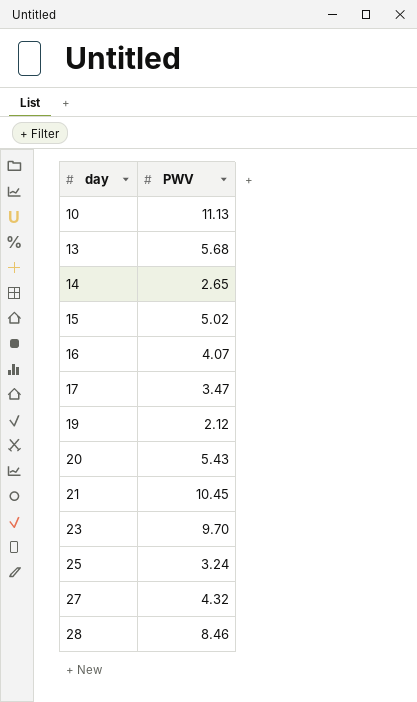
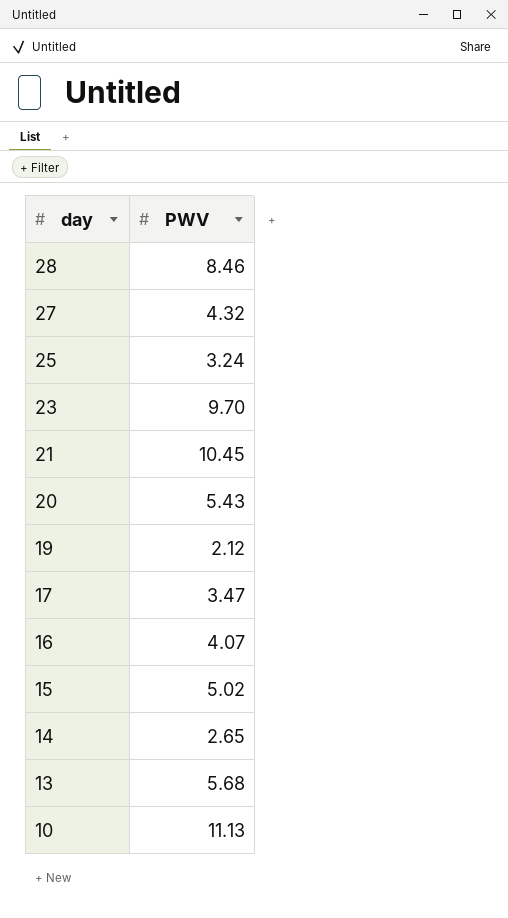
row order: day ascending -> day descending

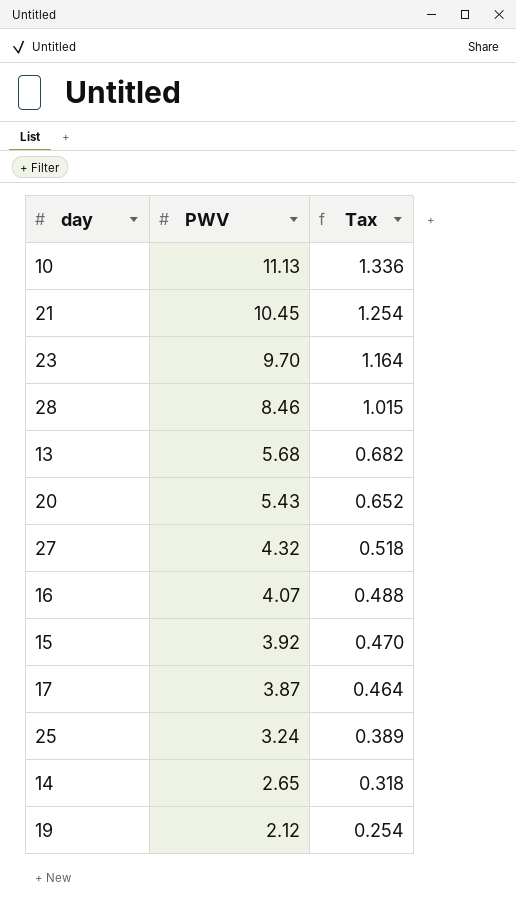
row order: day descending -> PWV descending
column Tax | formula: none -> [PWV] * 0.12
15 | PWV: 5.02 -> 3.92
17 | PWV: 3.47 -> 3.87

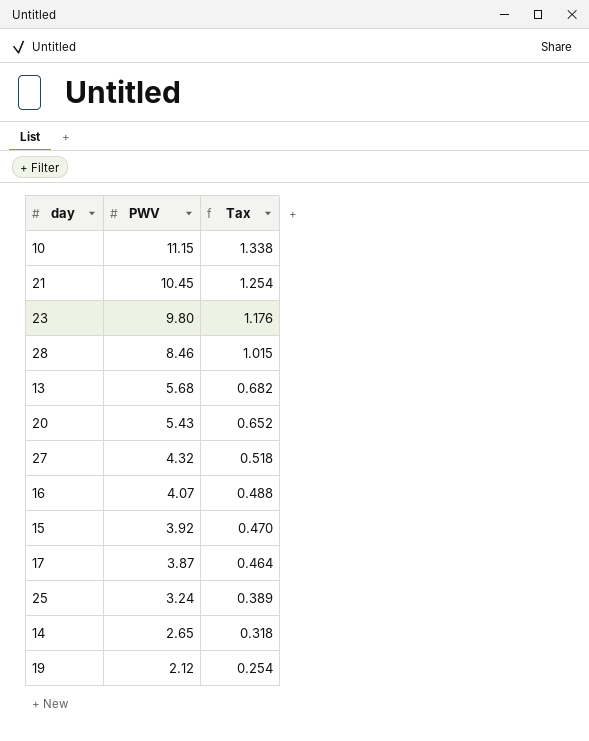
10 | PWV: 11.13 -> 11.15
10 | Tax: 1.336 -> 1.338
23 | PWV: 9.70 -> 9.80
23 | Tax: 1.164 -> 1.176

